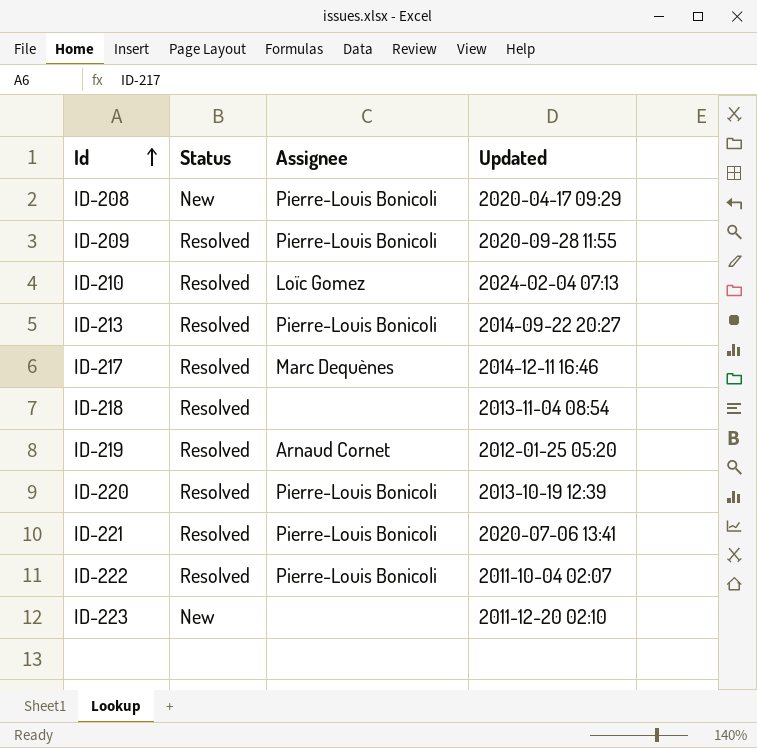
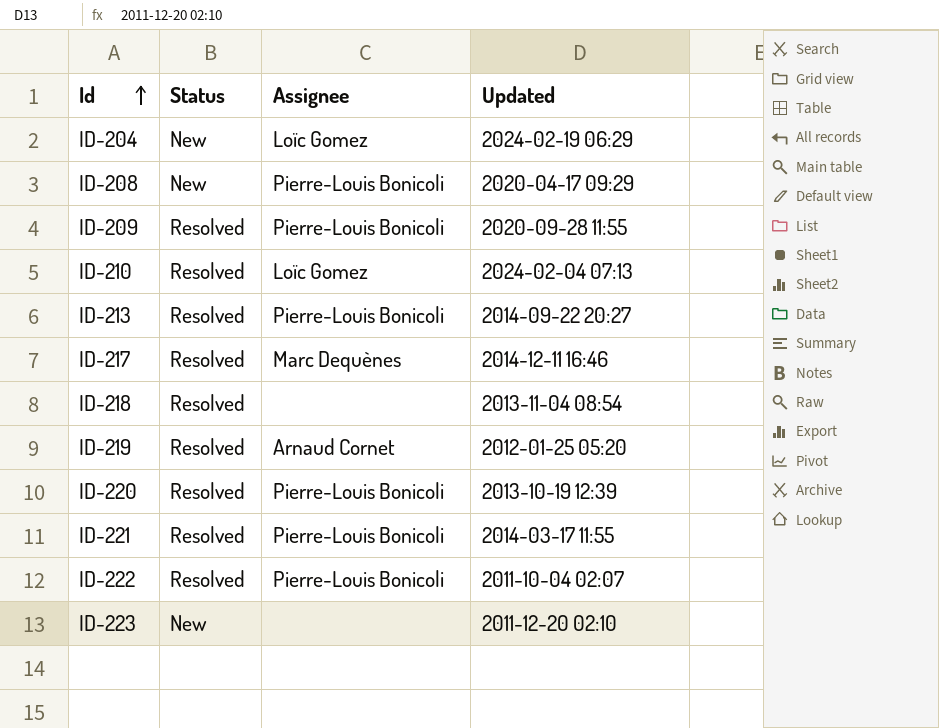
row ID-204: none -> New | Loïc Gomez | 2024-02-19 06:29
ID-221 | Updated: 2020-07-06 13:41 -> 2014-03-17 11:55

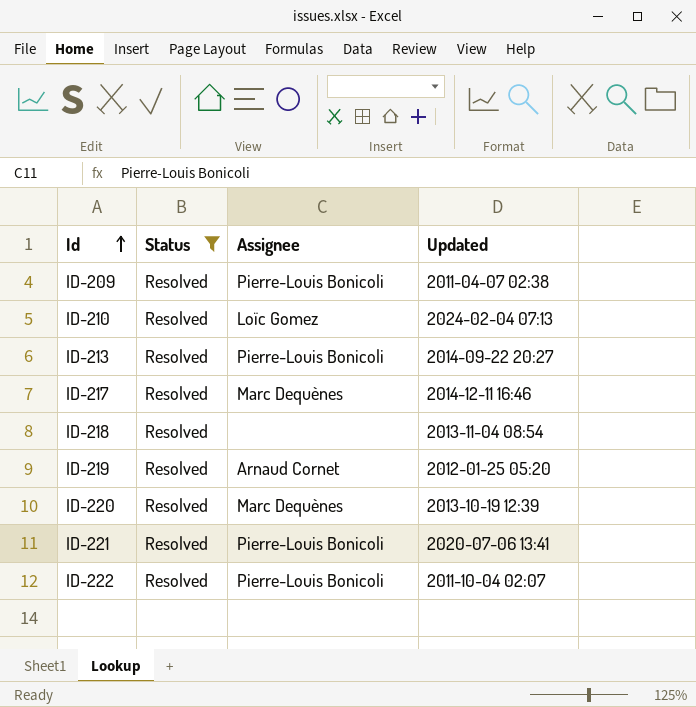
filter: none -> Status = Resolved
ID-209 | Updated: 2020-09-28 11:55 -> 2011-04-07 02:38
ID-220 | Assignee: Pierre-Louis Bonicoli -> Marc Dequènes
ID-221 | Updated: 2014-03-17 11:55 -> 2020-07-06 13:41

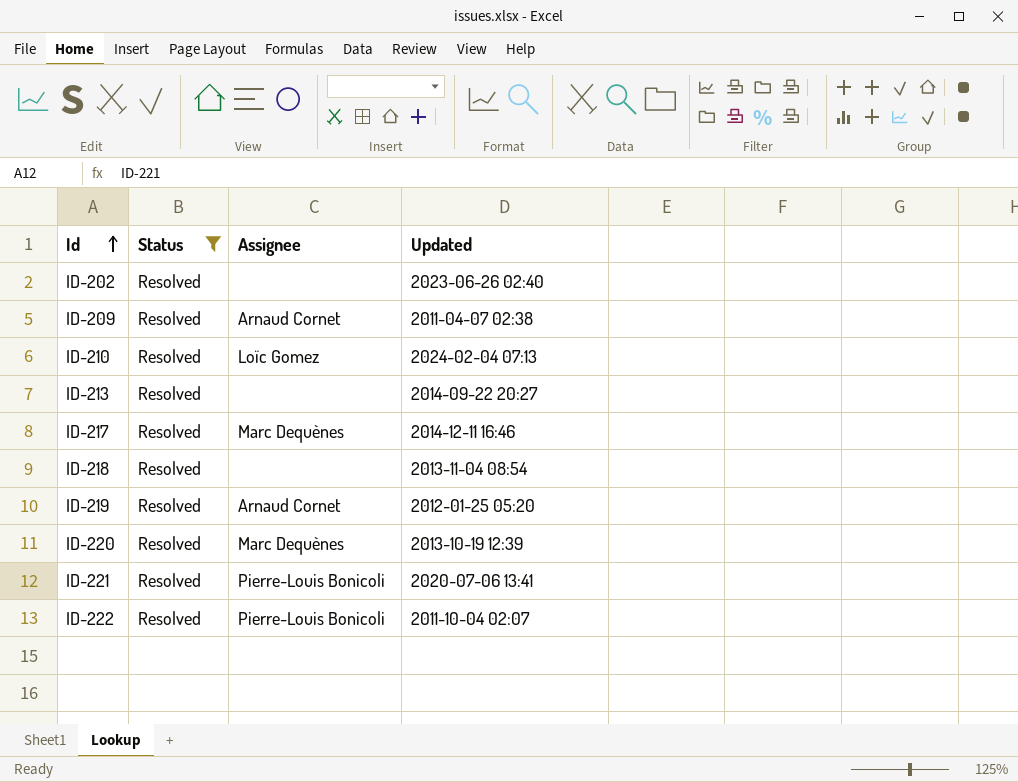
row ID-202: none -> Resolved | none | 2023-06-26 02:40
ID-209 | Assignee: Pierre-Louis Bonicoli -> Arnaud Cornet
ID-213 | Assignee: Pierre-Louis Bonicoli -> none

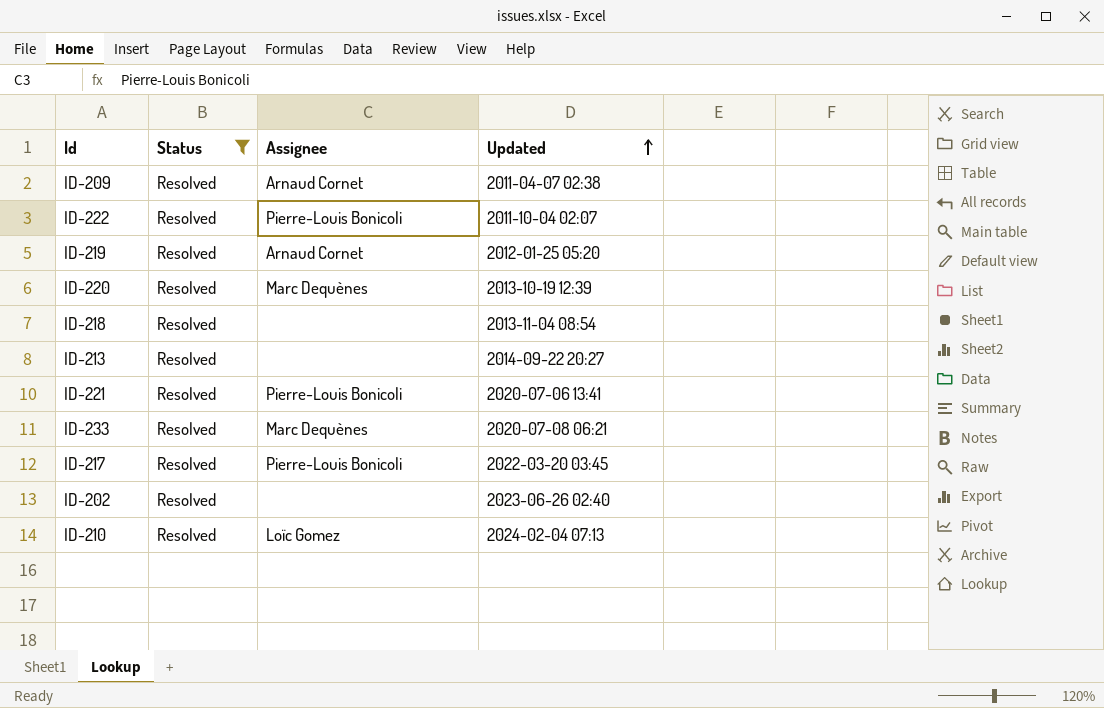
row order: Id ascending -> Updated ascending
row ID-233: none -> Resolved | Marc Dequènes | 2020-07-08 06:21
ID-217 | Assignee: Marc Dequènes -> Pierre-Louis Bonicoli
ID-217 | Updated: 2014-12-11 16:46 -> 2022-03-20 03:45

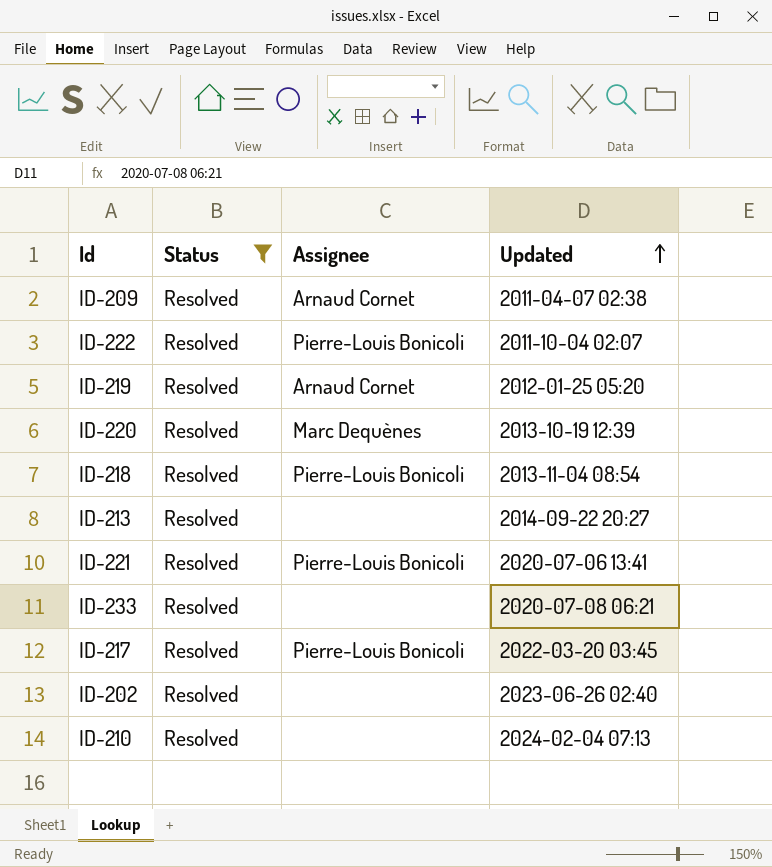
ID-218 | Assignee: none -> Pierre-Louis Bonicoli
ID-233 | Assignee: Marc Dequènes -> none
ID-210 | Assignee: Loïc Gomez -> none

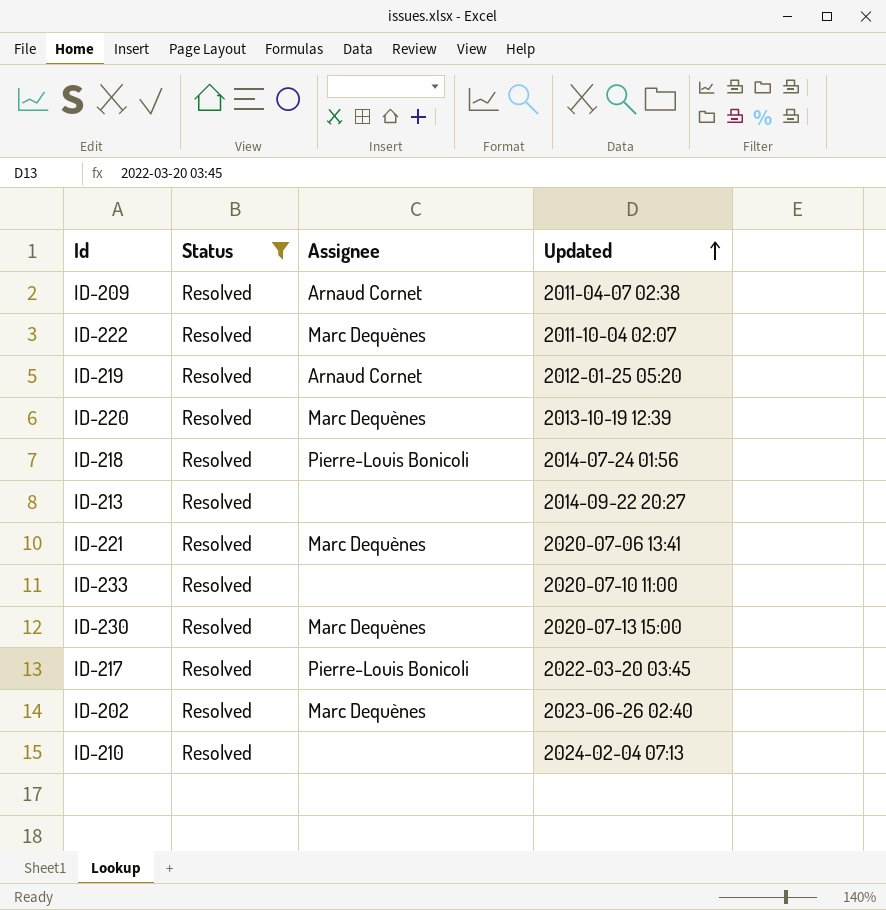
ID-222 | Assignee: Pierre-Louis Bonicoli -> Marc Dequènes
ID-218 | Updated: 2013-11-04 08:54 -> 2014-07-24 01:56
ID-221 | Assignee: Pierre-Louis Bonicoli -> Marc Dequènes
ID-233 | Updated: 2020-07-08 06:21 -> 2020-07-10 11:00
row ID-230: none -> Resolved | Marc Dequènes | 2020-07-13 15:00
ID-202 | Assignee: none -> Marc Dequènes

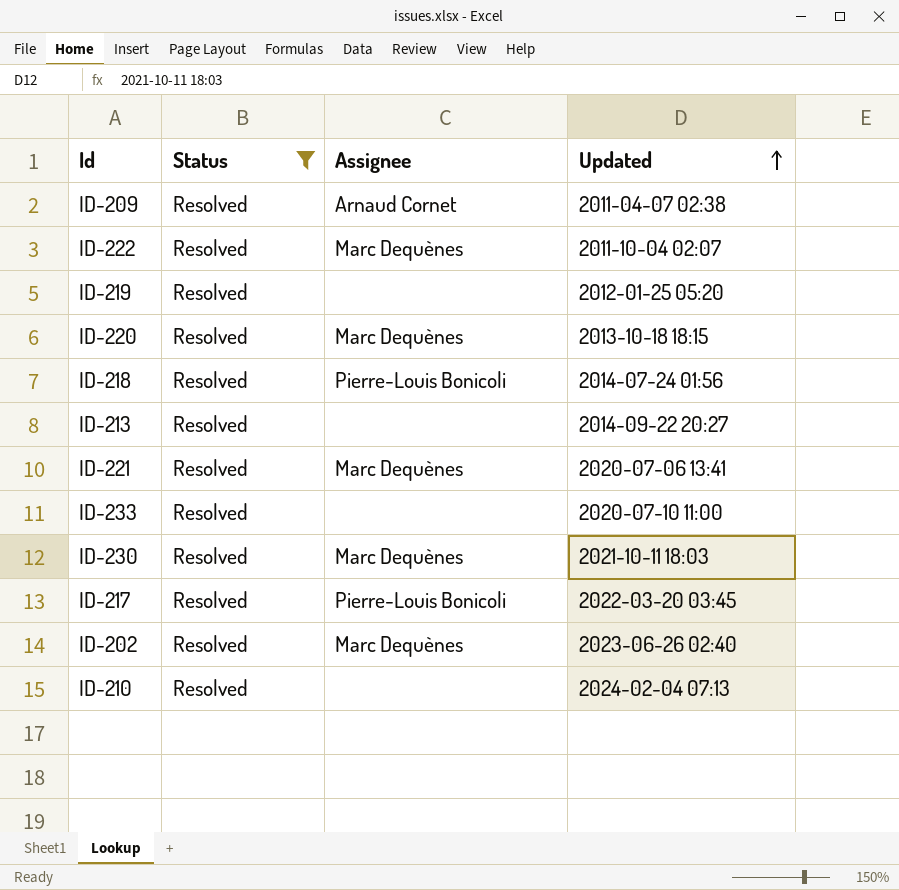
ID-219 | Assignee: Arnaud Cornet -> none
ID-220 | Updated: 2013-10-19 12:39 -> 2013-10-18 18:15
ID-230 | Updated: 2020-07-13 15:00 -> 2021-10-11 18:03

